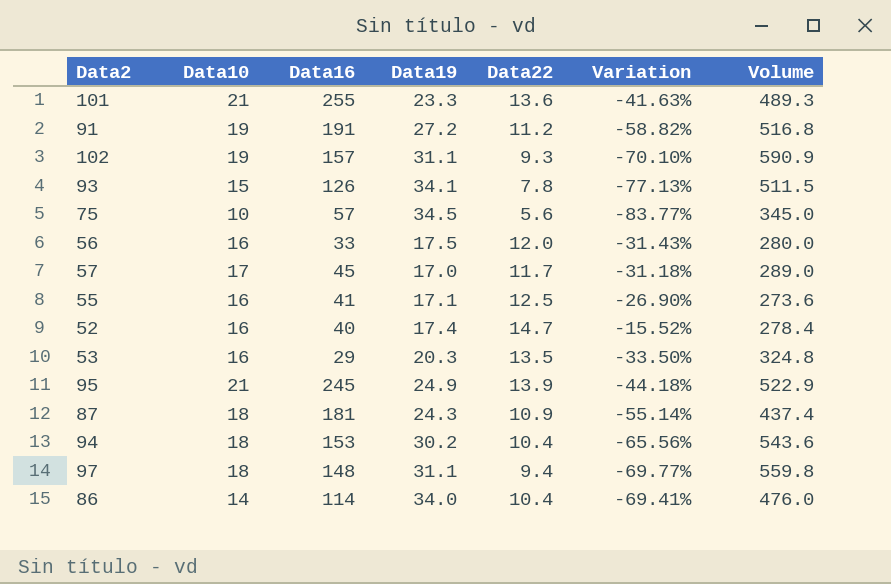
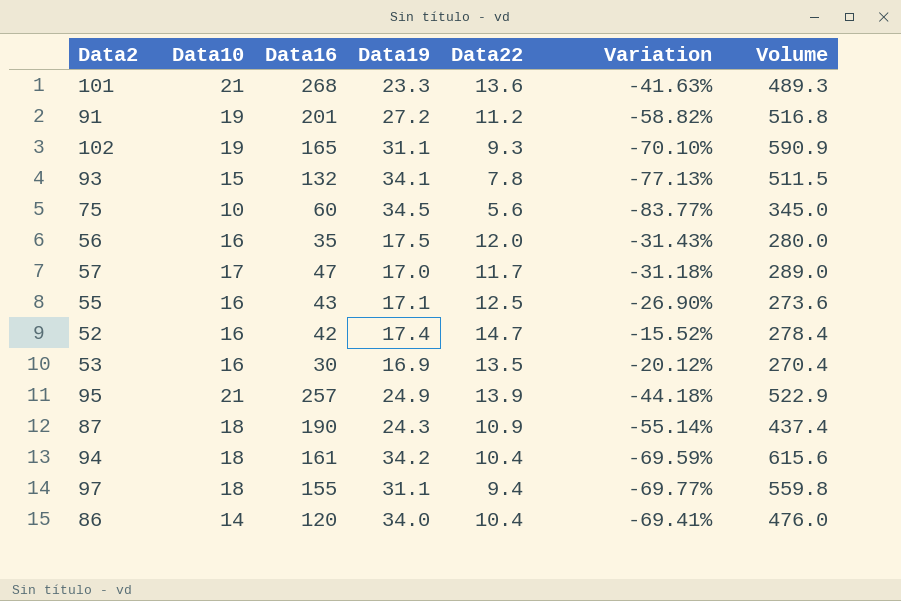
101 | Data16: 255 -> 268
91 | Data16: 191 -> 201
102 | Data16: 157 -> 165
93 | Data16: 126 -> 132
75 | Data16: 57 -> 60
56 | Data16: 33 -> 35
57 | Data16: 45 -> 47
55 | Data16: 41 -> 43
52 | Data16: 40 -> 42
53 | Data16: 29 -> 30
53 | Data19: 20.3 -> 16.9
53 | Variation: -33.50% -> -20.12%
53 | Volume: 324.8 -> 270.4
95 | Data16: 245 -> 257
87 | Data16: 181 -> 190
94 | Data16: 153 -> 161
94 | Data19: 30.2 -> 34.2
94 | Variation: -65.56% -> -69.59%
94 | Volume: 543.6 -> 615.6
97 | Data16: 148 -> 155
86 | Data16: 114 -> 120

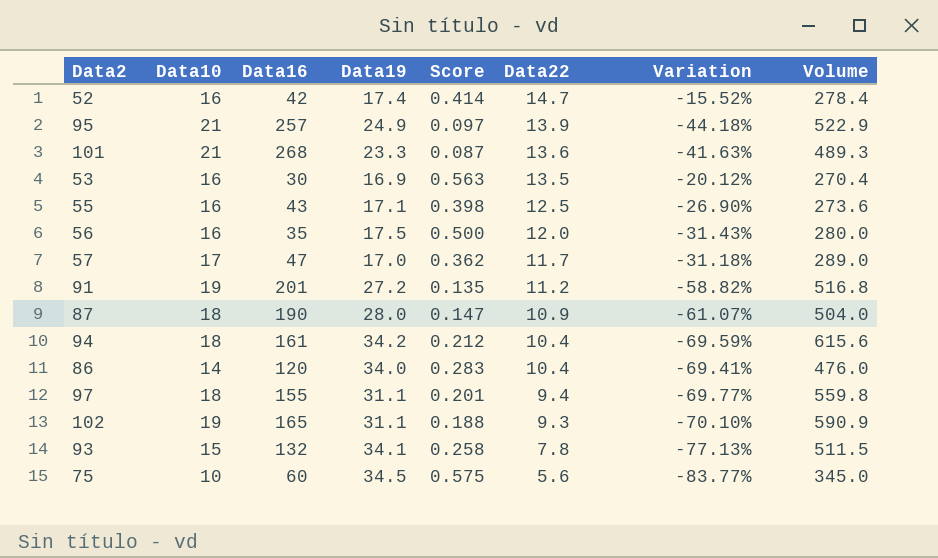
row order: none -> Data22 descending
column Score | formula: none -> [Data19] / [Data16]
87 | Data19: 24.3 -> 28.0
87 | Variation: -55.14% -> -61.07%
87 | Volume: 437.4 -> 504.0

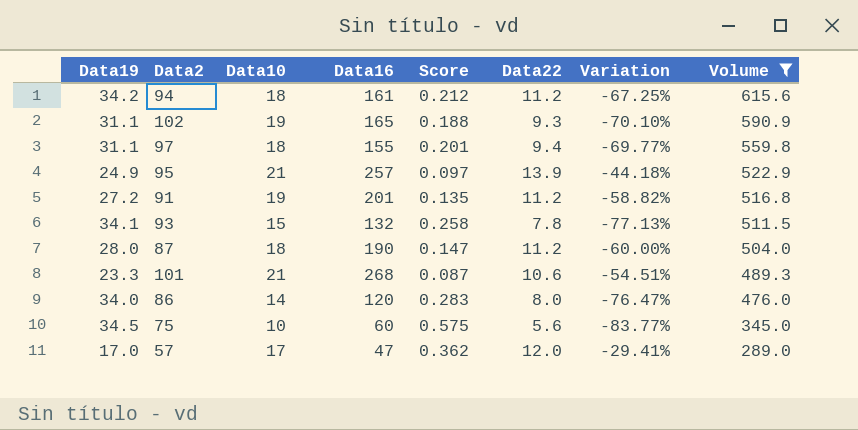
filter: none -> Volume >= 289.0
row order: Data22 descending -> Volume descending
column Data19 | position: 4 -> 1
94 | Data22: 10.4 -> 11.2
94 | Variation: -69.59% -> -67.25%
87 | Data22: 10.9 -> 11.2
87 | Variation: -61.07% -> -60.00%
101 | Data22: 13.6 -> 10.6
101 | Variation: -41.63% -> -54.51%
86 | Data22: 10.4 -> 8.0
86 | Variation: -69.41% -> -76.47%
57 | Data22: 11.7 -> 12.0
57 | Variation: -31.18% -> -29.41%

